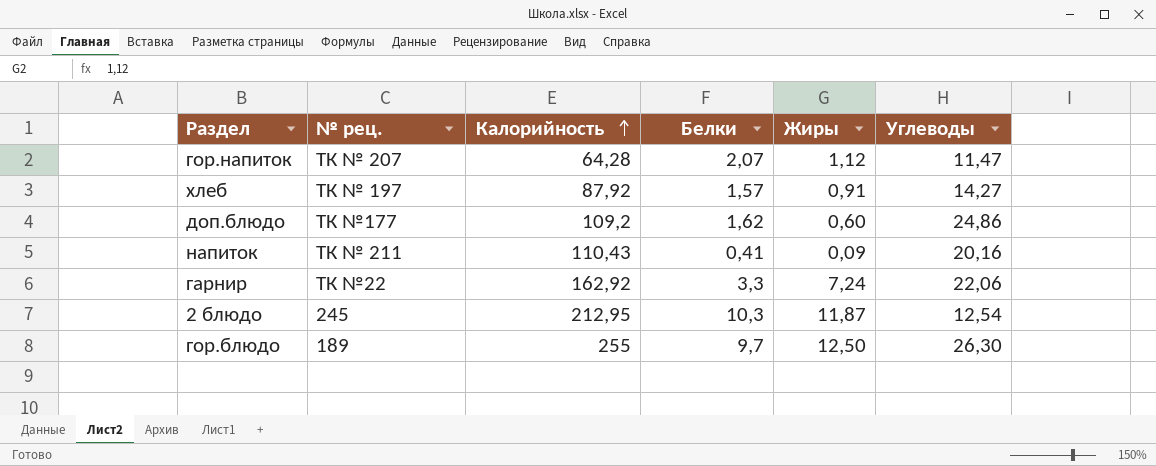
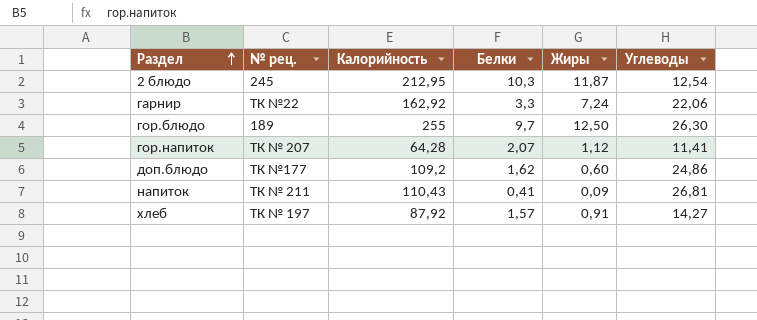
row order: Калорийность ascending -> Раздел ascending
гор.напиток | Углеводы: 11,47 -> 11,41
напиток | Углеводы: 20,16 -> 26,81

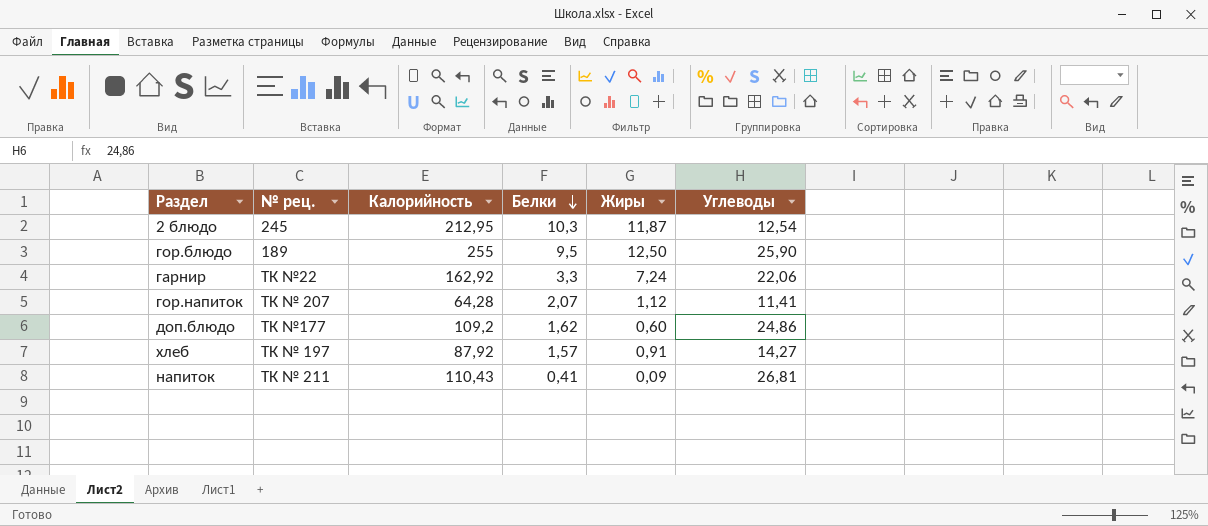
row order: Раздел ascending -> Белки descending
гор.блюдо | Белки: 9,7 -> 9,5
гор.блюдо | Углеводы: 26,30 -> 25,90

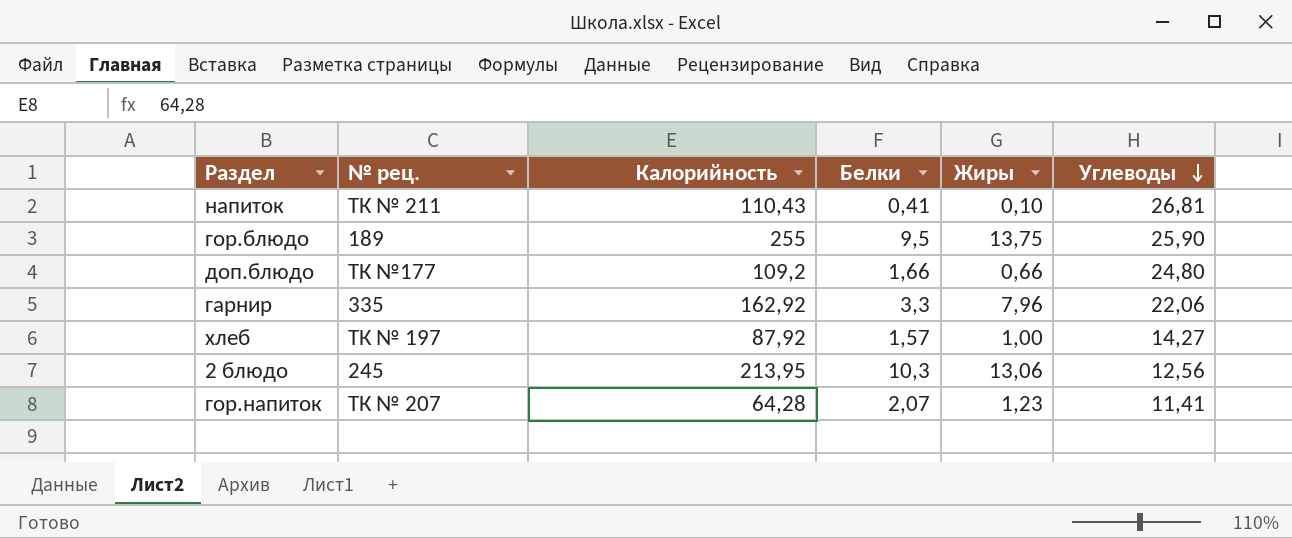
row order: Белки descending -> Углеводы descending
напиток | Жиры: 0,09 -> 0,10
гор.блюдо | Жиры: 12,50 -> 13,75
доп.блюдо | Белки: 1,62 -> 1,66
доп.блюдо | Жиры: 0,60 -> 0,66
доп.блюдо | Углеводы: 24,86 -> 24,80
гарнир | № рец.: ТК №22 -> 335
гарнир | Жиры: 7,24 -> 7,96
хлеб | Жиры: 0,91 -> 1,00
2 блюдо | Калорийность: 212,95 -> 213,95
2 блюдо | Жиры: 11,87 -> 13,06
2 блюдо | Углеводы: 12,54 -> 12,56
гор.напиток | Жиры: 1,12 -> 1,23

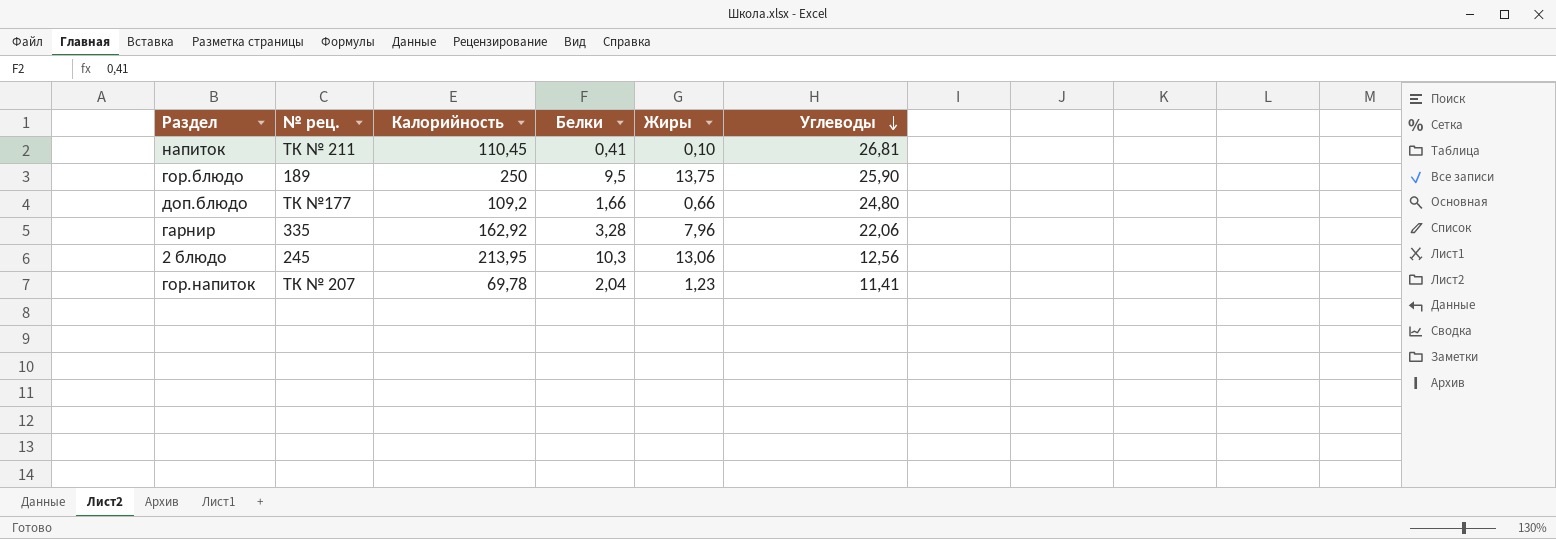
row хлеб: ТК № 197 | 87,92 | 1,57 | 1,00 | 14,27 -> none
напиток | Калорийность: 110,43 -> 110,45
гор.блюдо | Калорийность: 255 -> 250
гарнир | Белки: 3,3 -> 3,28
гор.напиток | Калорийность: 64,28 -> 69,78
гор.напиток | Белки: 2,07 -> 2,04

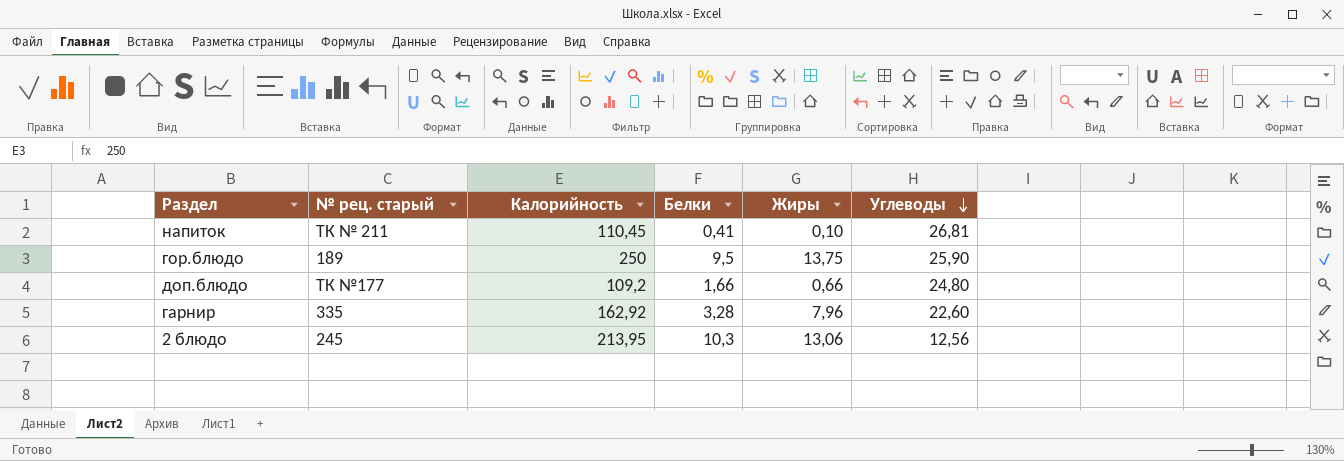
column name: № рец. -> № рец. старый
row гор.напиток: ТК № 207 | 69,78 | 2,04 | 1,23 | 11,41 -> none
гарнир | Углеводы: 22,06 -> 22,60

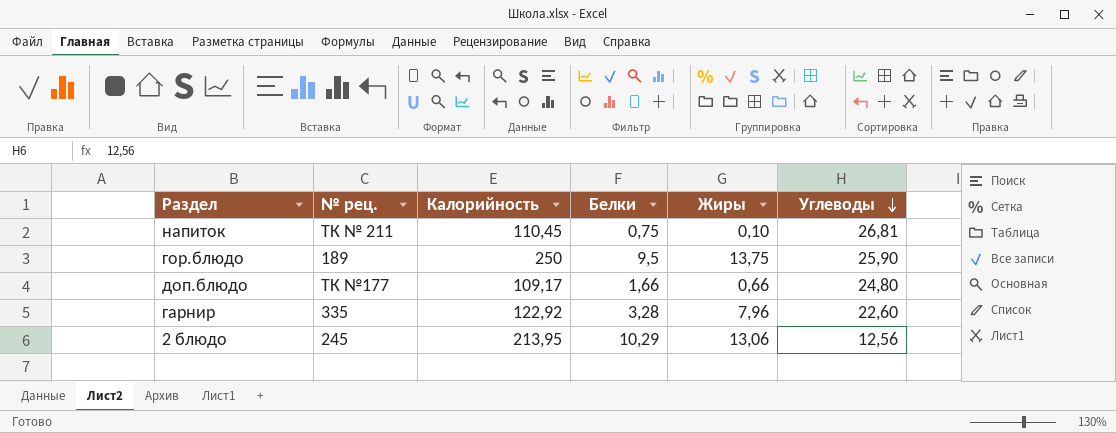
column name: № рец. старый -> № рец.
напиток | Белки: 0,41 -> 0,75
доп.блюдо | Калорийность: 109,2 -> 109,17
гарнир | Калорийность: 162,92 -> 122,92
2 блюдо | Белки: 10,3 -> 10,29

